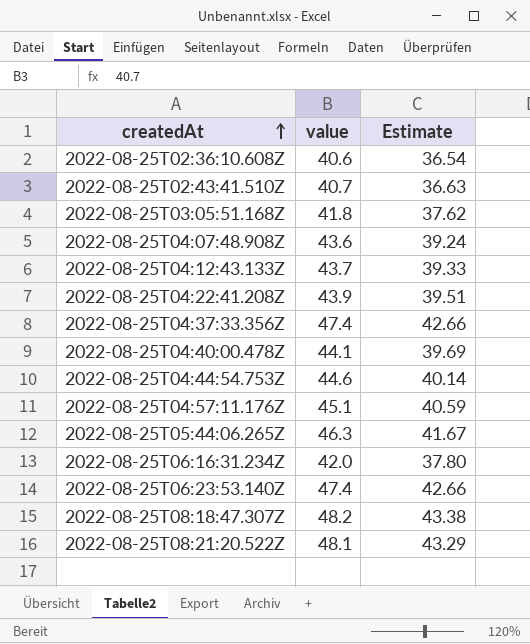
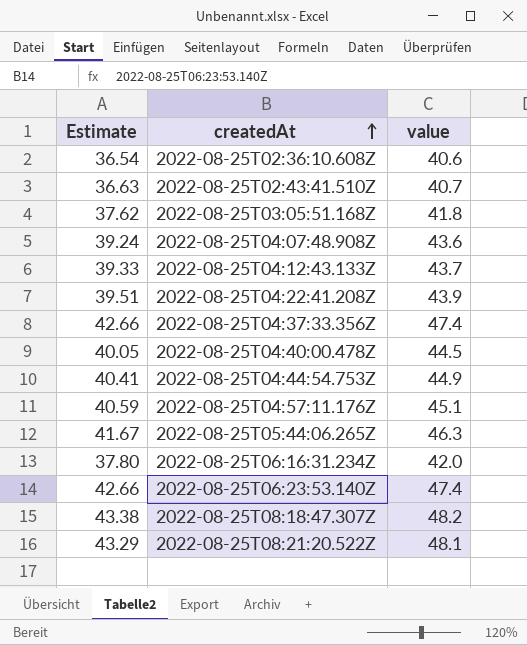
column Estimate | position: 3 -> 1
2022-08-25T04:40:00.478Z | Estimate: 39.69 -> 40.05
2022-08-25T04:40:00.478Z | value: 44.1 -> 44.5
2022-08-25T04:44:54.753Z | Estimate: 40.14 -> 40.41
2022-08-25T04:44:54.753Z | value: 44.6 -> 44.9

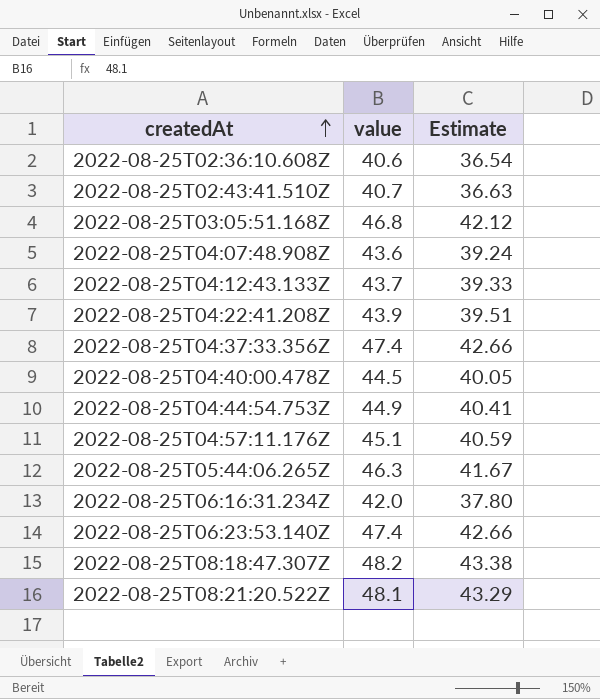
column Estimate | position: 1 -> 3
2022-08-25T03:05:51.168Z | value: 41.8 -> 46.8
2022-08-25T03:05:51.168Z | Estimate: 37.62 -> 42.12

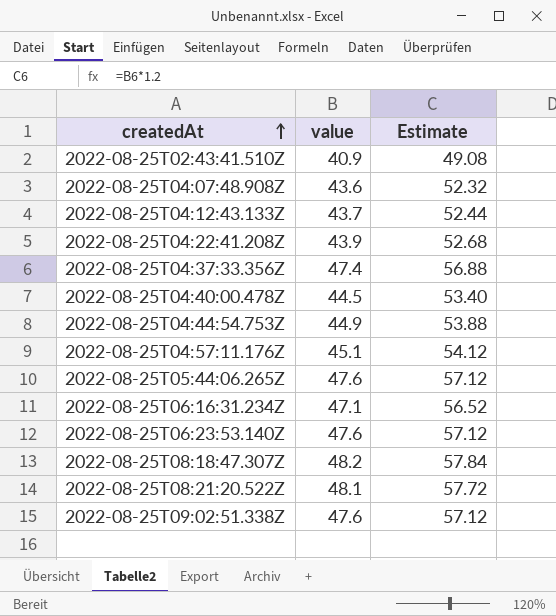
column Estimate | formula: [value] * 0.9 -> [value] * 1.2
row 2022-08-25T02:36:10.608Z: 40.6 | 36.54 -> none
row 2022-08-25T03:05:51.168Z: 46.8 | 42.12 -> none
2022-08-25T02:43:41.510Z | value: 40.7 -> 40.9
2022-08-25T05:44:06.265Z | value: 46.3 -> 47.6
2022-08-25T06:16:31.234Z | value: 42.0 -> 47.1
2022-08-25T06:23:53.140Z | value: 47.4 -> 47.6
row 2022-08-25T09:02:51.338Z: none -> 47.6 | 57.12

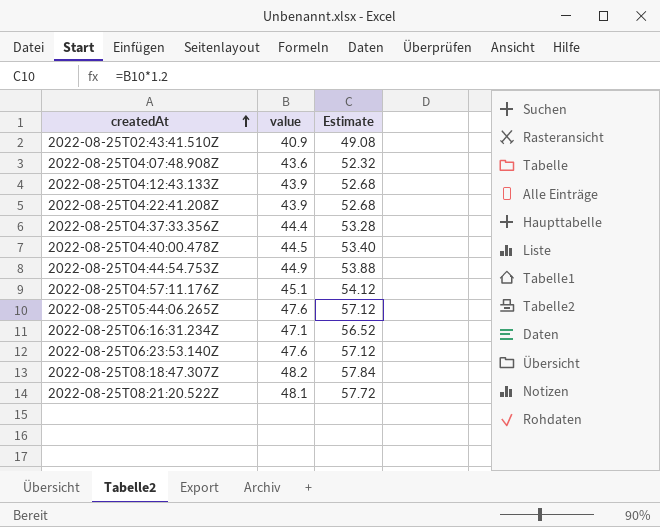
row 2022-08-25T09:02:51.338Z: 47.6 | 57.12 -> none
2022-08-25T04:12:43.133Z | value: 43.7 -> 43.9
2022-08-25T04:12:43.133Z | Estimate: 52.44 -> 52.68
2022-08-25T04:37:33.356Z | value: 47.4 -> 44.4
2022-08-25T04:37:33.356Z | Estimate: 56.88 -> 53.28

